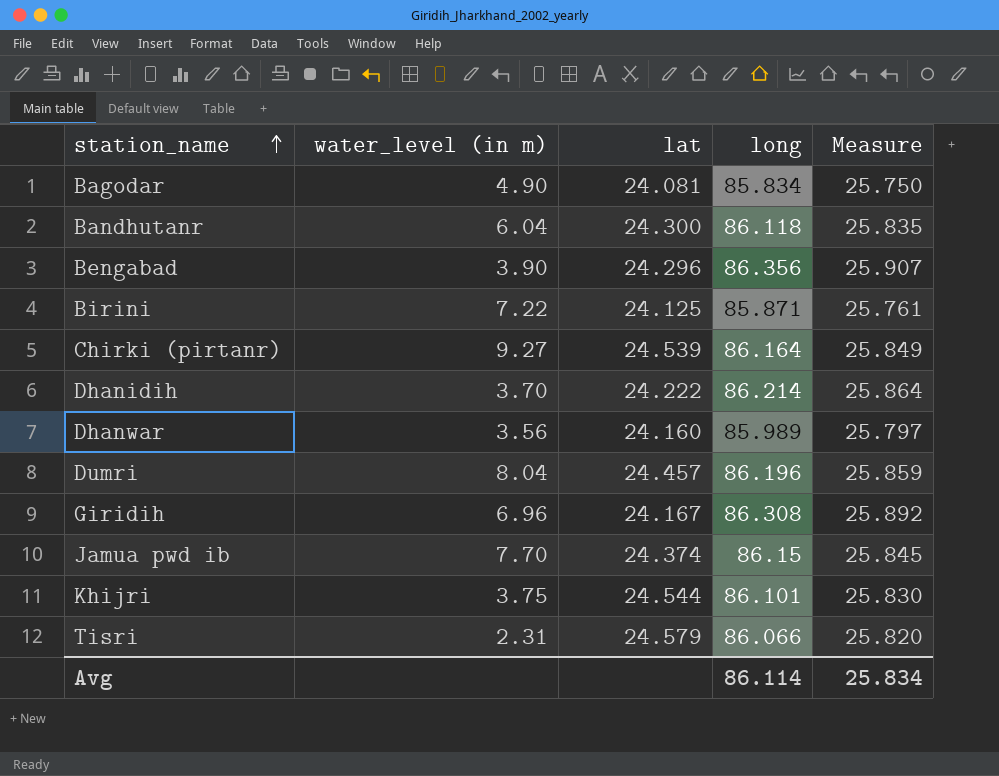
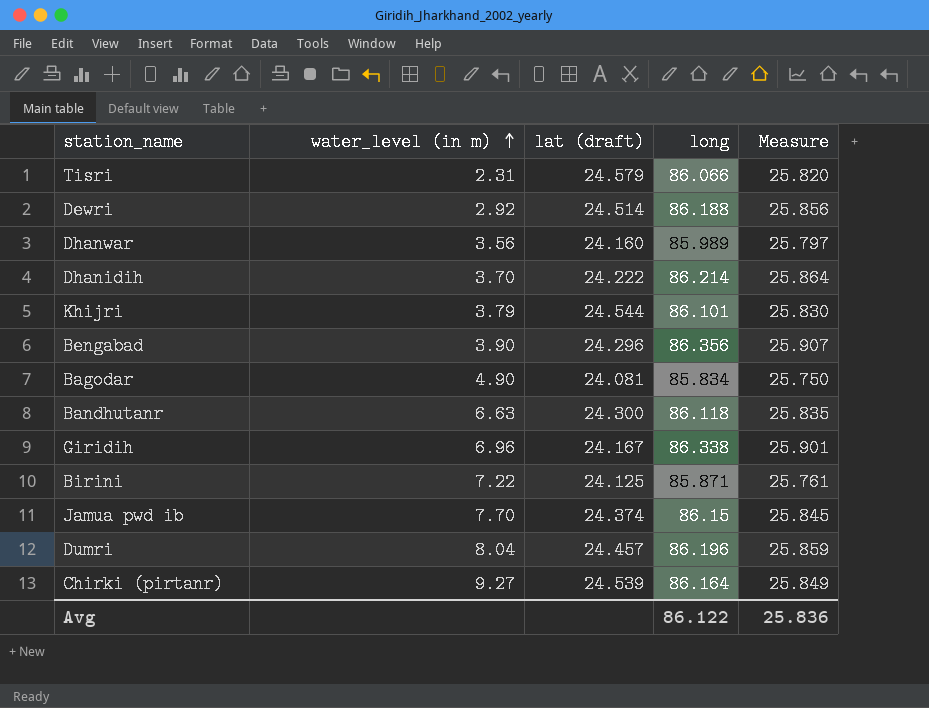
row order: station_name ascending -> water_level (in m) ascending
column name: lat -> lat (draft)
row Dewri: none -> 2.92 | 24.514 | 86.188 | 25.856
Khijri | water_level (in m): 3.75 -> 3.79
Bandhutanr | water_level (in m): 6.04 -> 6.63
Giridih | long: 86.308 -> 86.338
Giridih | Measure: 25.892 -> 25.901
Avg | long: 86.114 -> 86.122
Avg | Measure: 25.834 -> 25.836

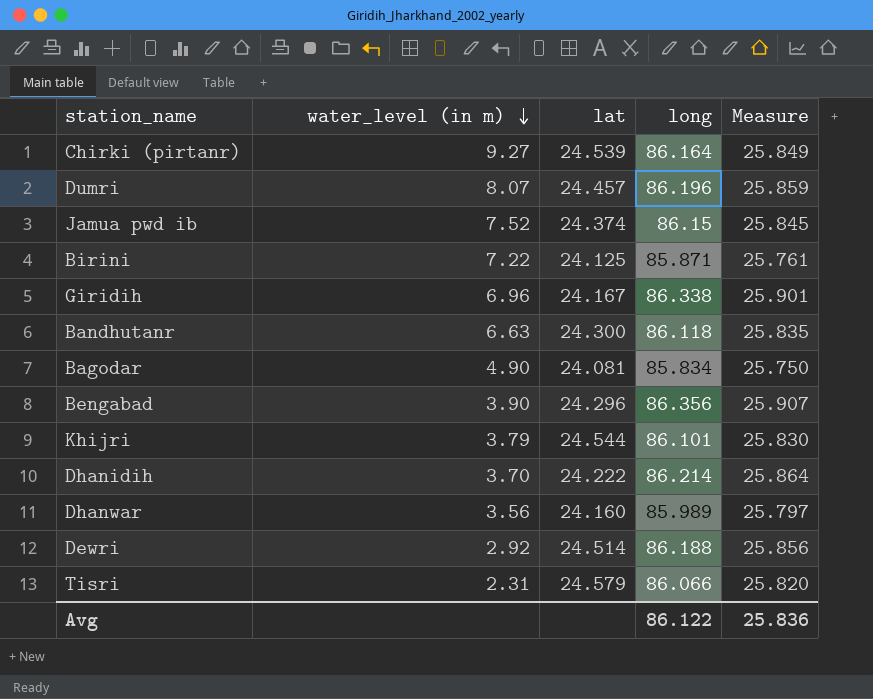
row order: water_level (in m) ascending -> water_level (in m) descending
column name: lat (draft) -> lat
Dumri | water_level (in m): 8.04 -> 8.07
Jamua pwd ib | water_level (in m): 7.70 -> 7.52

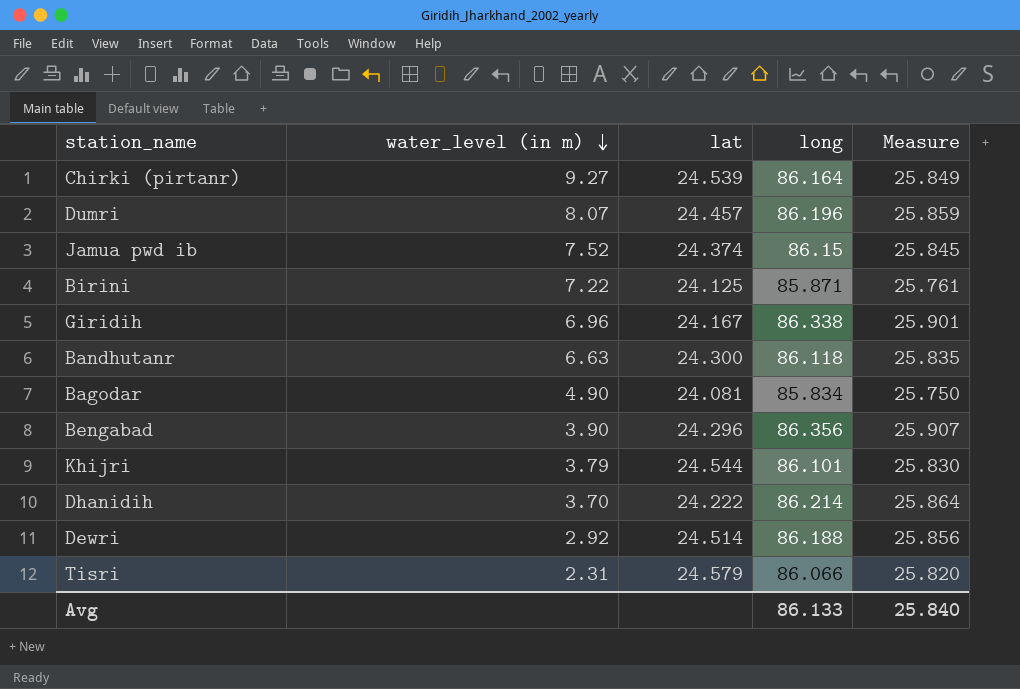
row Dhanwar: 3.56 | 24.160 | 85.989 | 25.797 -> none
Avg | long: 86.122 -> 86.133
Avg | Measure: 25.836 -> 25.840

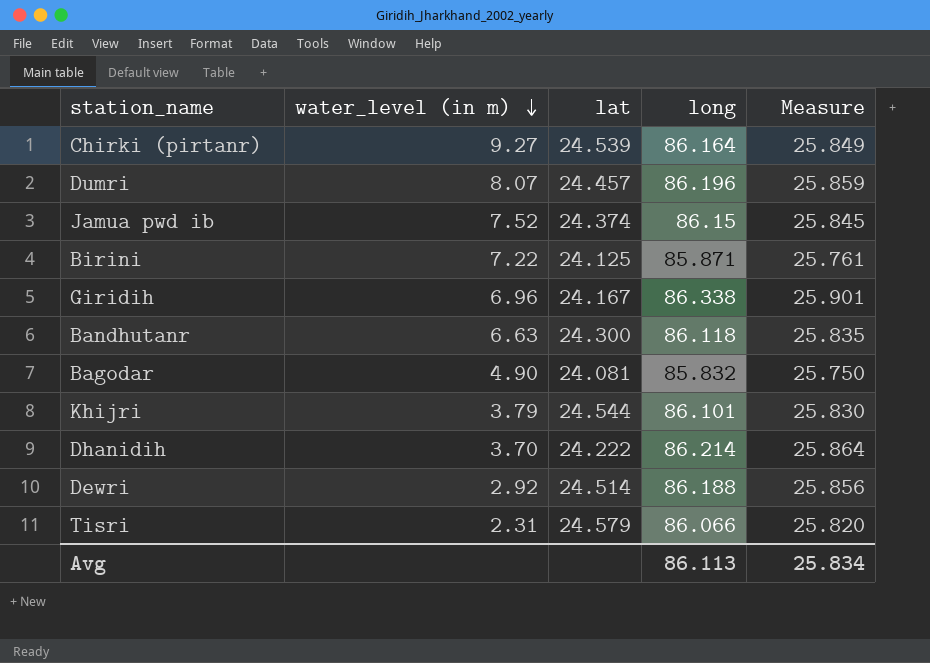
row Bengabad: 3.90 | 24.296 | 86.356 | 25.907 -> none
Bagodar | long: 85.834 -> 85.832
Avg | long: 86.133 -> 86.113
Avg | Measure: 25.840 -> 25.834

